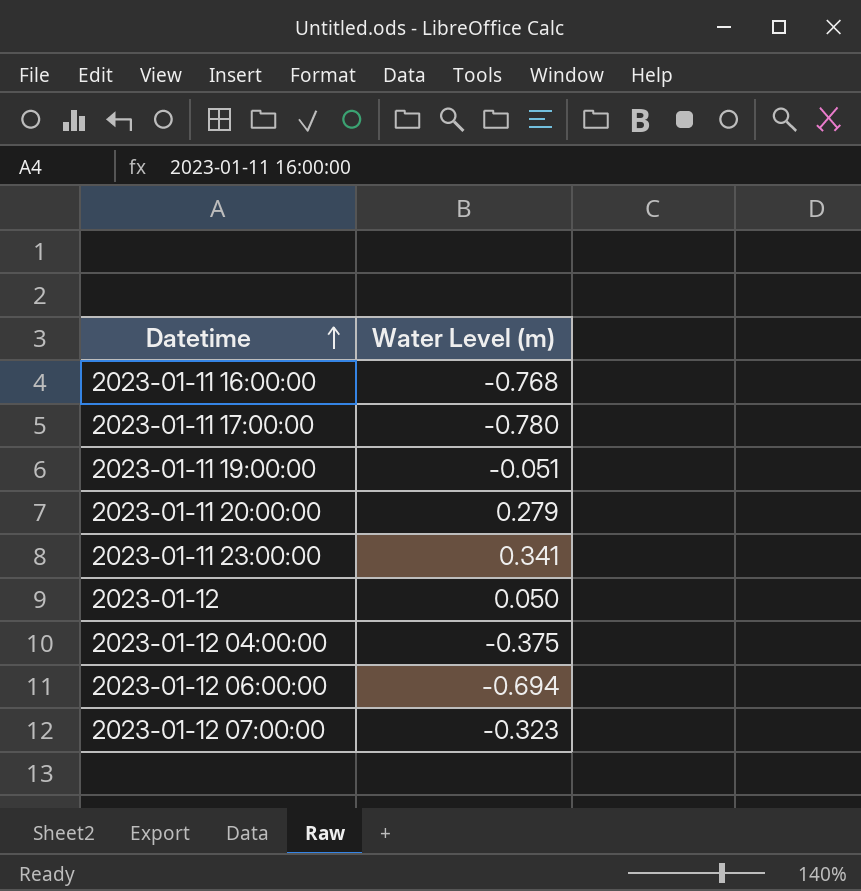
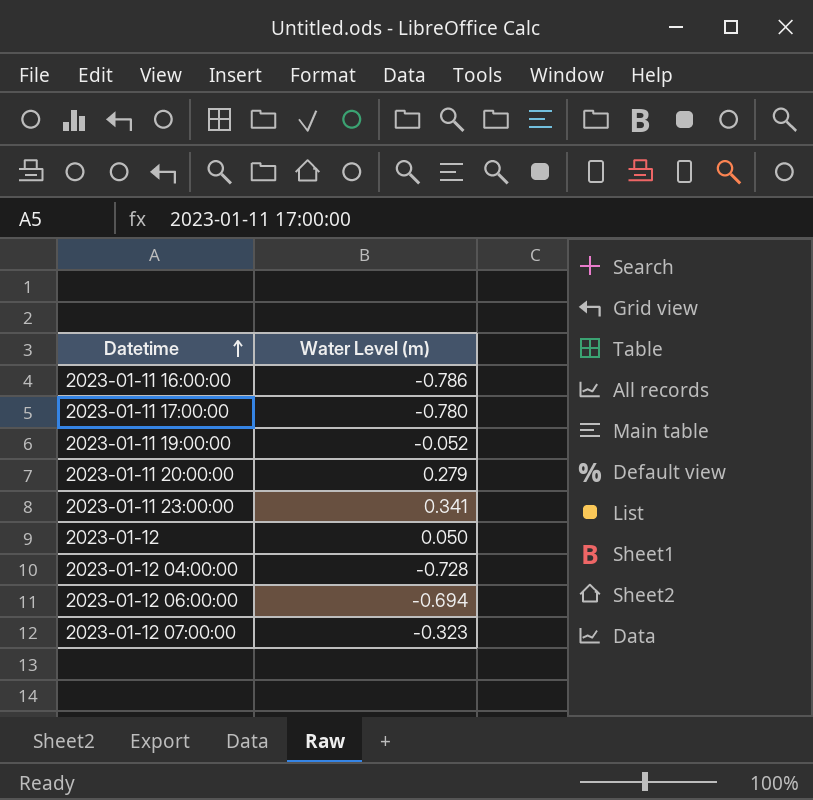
2023-01-11 16:00:00 | Water Level (m): -0.768 -> -0.786
2023-01-11 19:00:00 | Water Level (m): -0.051 -> -0.052
2023-01-12 04:00:00 | Water Level (m): -0.375 -> -0.728

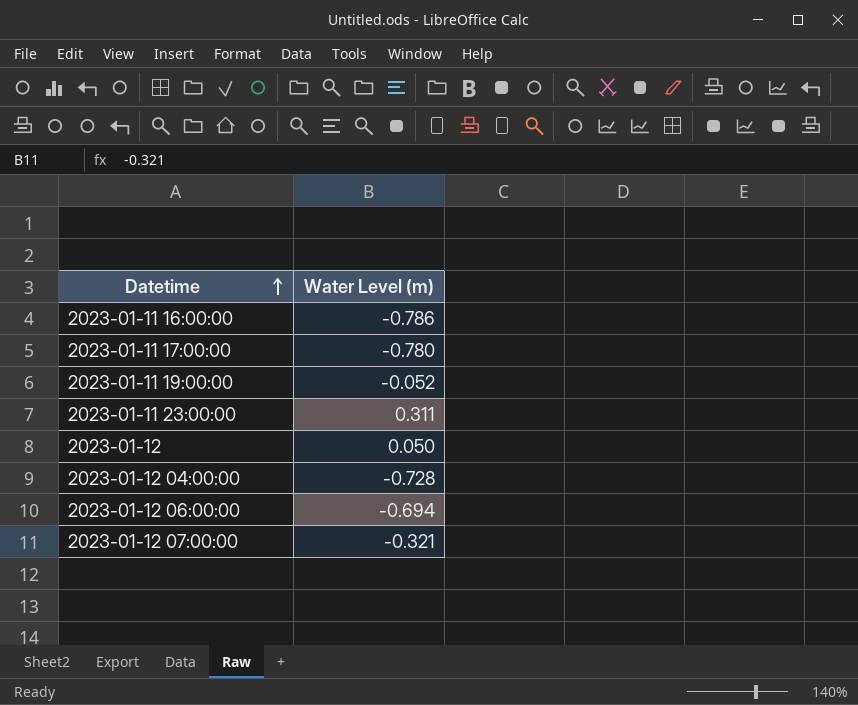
row 2023-01-11 20:00:00: 0.279 -> none
2023-01-11 23:00:00 | Water Level (m): 0.341 -> 0.311
2023-01-12 07:00:00 | Water Level (m): -0.323 -> -0.321

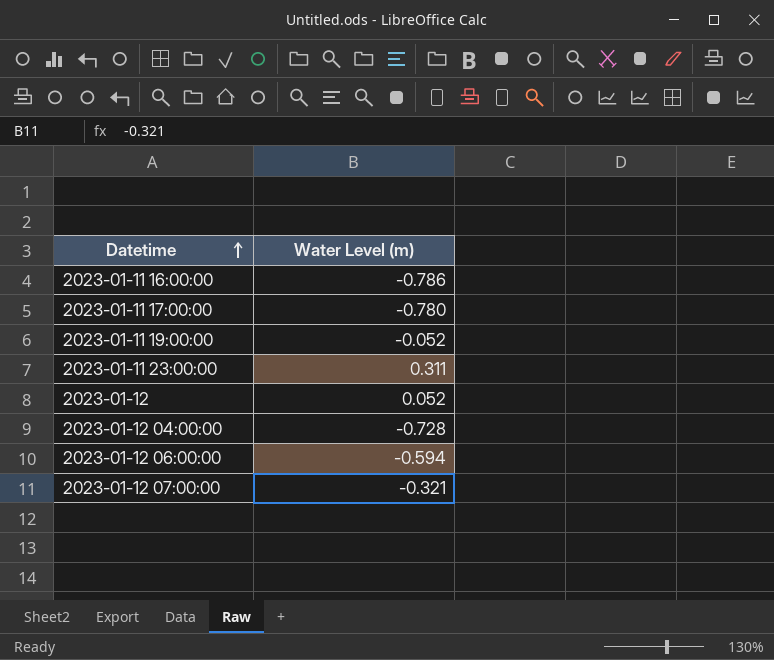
2023-01-12 | Water Level (m): 0.050 -> 0.052
2023-01-12 06:00:00 | Water Level (m): -0.694 -> -0.594

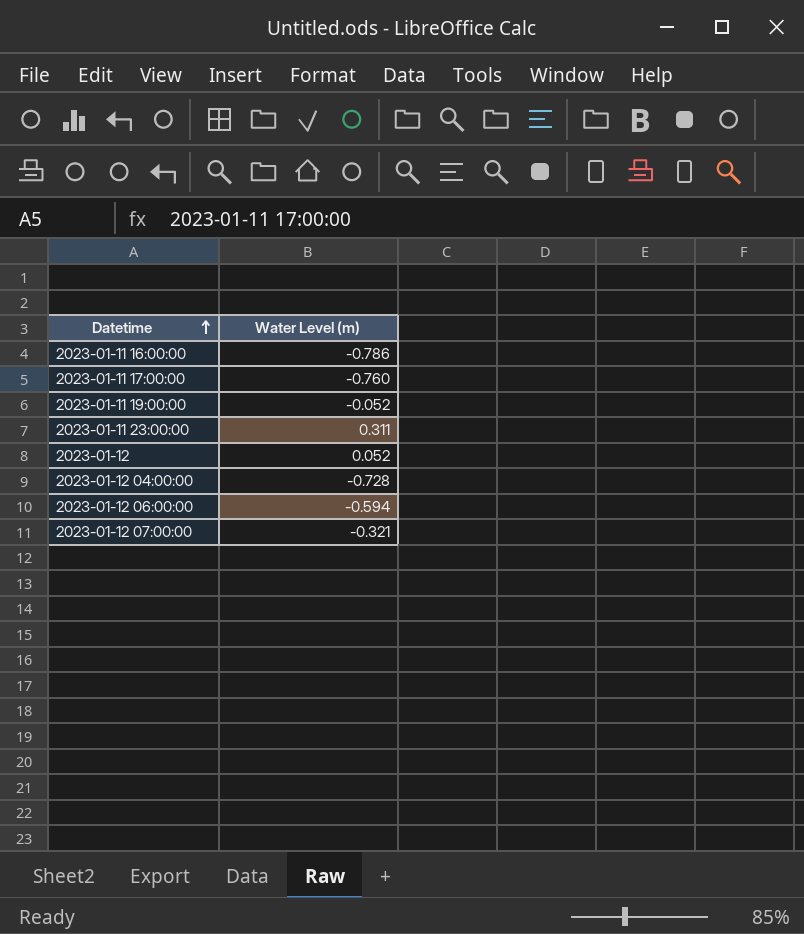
2023-01-11 17:00:00 | Water Level (m): -0.780 -> -0.760

